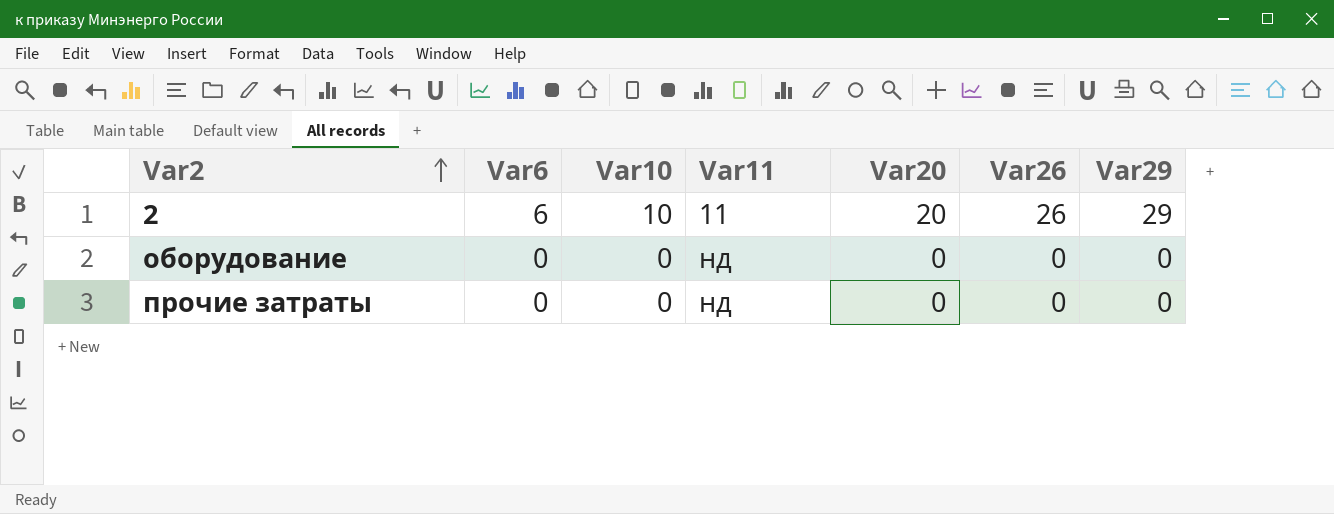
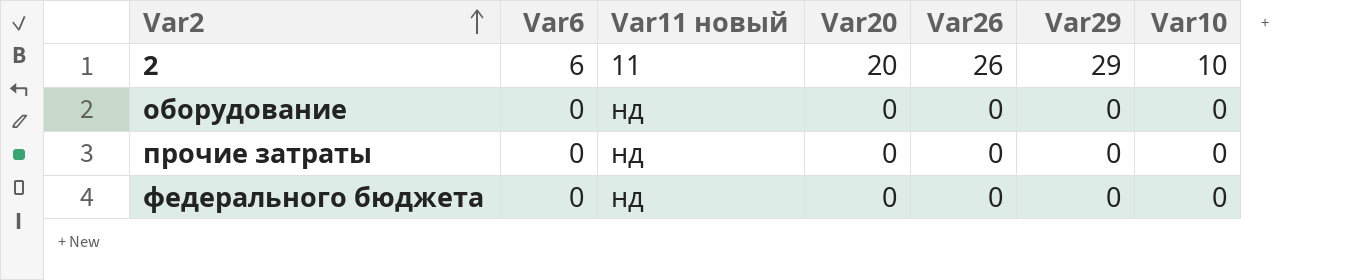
column name: Var11 -> Var11 новый
column Var10 | position: 3 -> 7
row федерального бюджета: none -> 0 | нд | 0 | 0 | 0 | 0

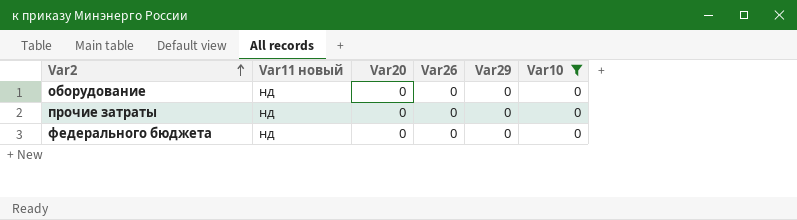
filter: none -> Var10 = 0
column Var6 | position: 2 -> none

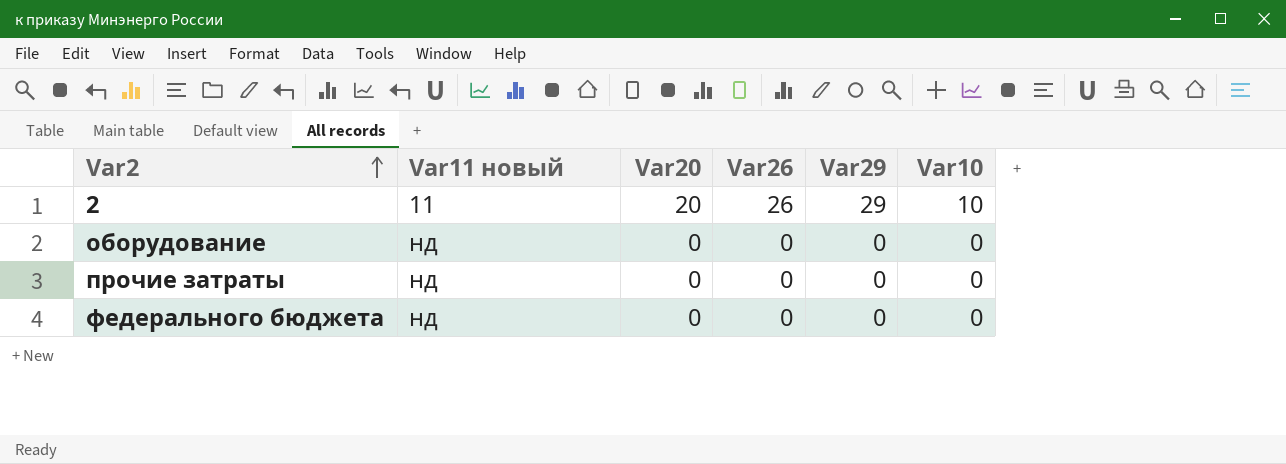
filter: Var10 = 0 -> none

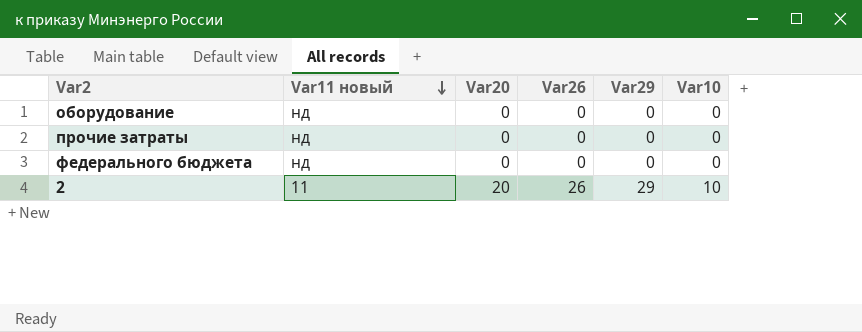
row order: Var2 ascending -> Var11 новый descending

